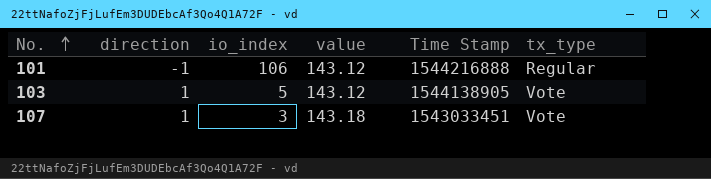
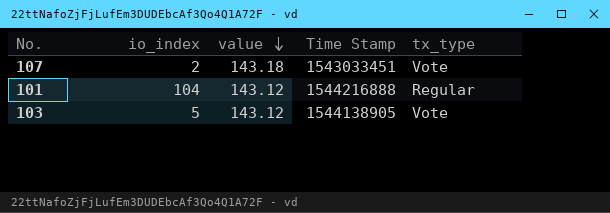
row order: No. ascending -> value descending
column direction | position: 2 -> none
107 | io_index: 3 -> 2
101 | io_index: 106 -> 104

